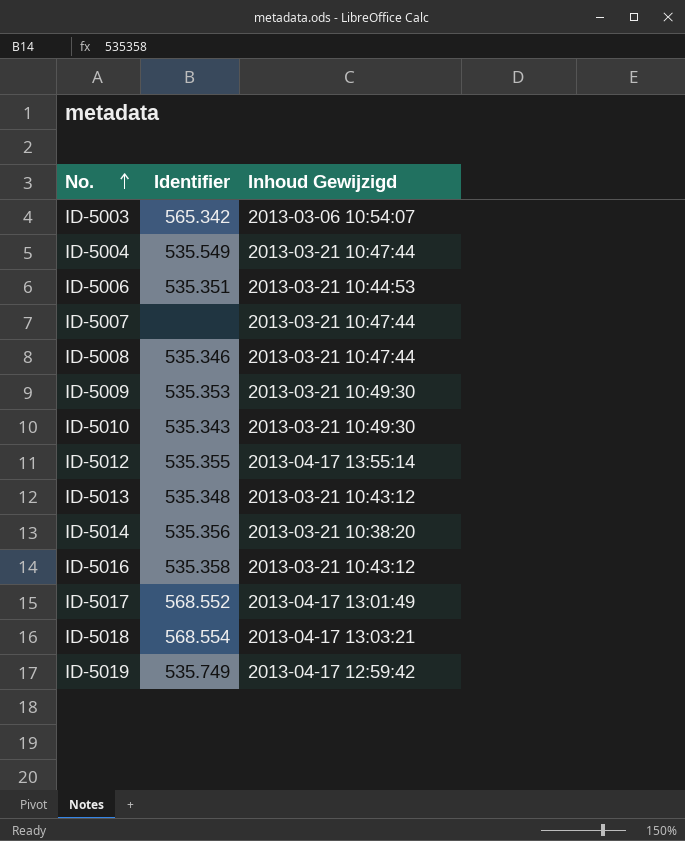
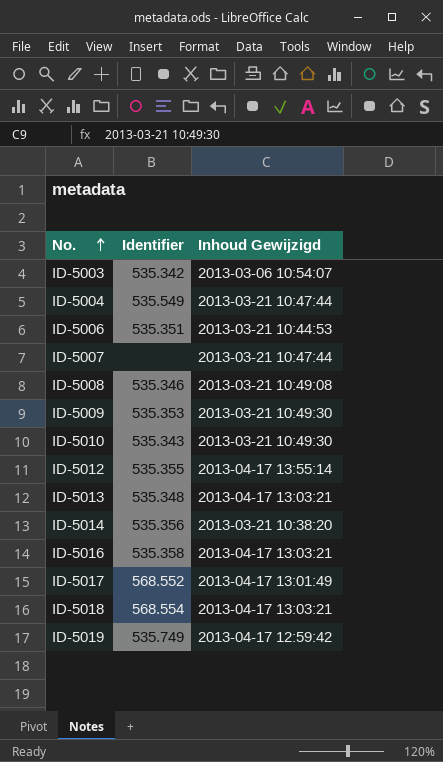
ID-5003 | Identifier: 565.342 -> 535.342
ID-5008 | Inhoud Gewijzigd: 2013-03-21 10:47:44 -> 2013-03-21 10:49:08
ID-5013 | Inhoud Gewijzigd: 2013-03-21 10:43:12 -> 2013-04-17 13:03:21
ID-5016 | Inhoud Gewijzigd: 2013-03-21 10:43:12 -> 2013-04-17 13:03:21

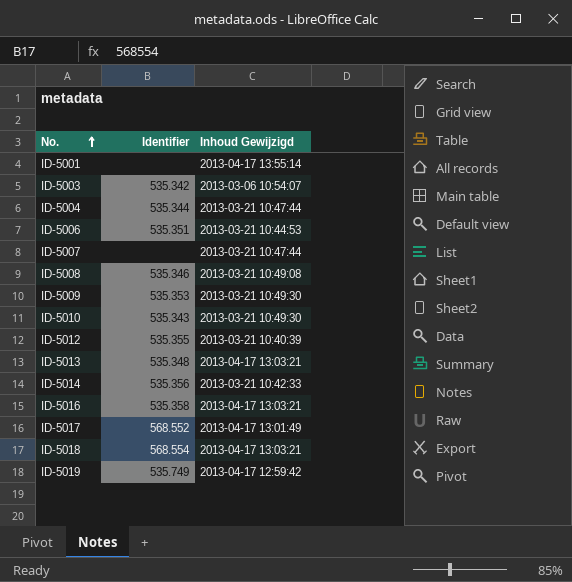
row ID-5001: none -> none | 2013-04-17 13:55:14
ID-5004 | Identifier: 535.549 -> 535.344
ID-5012 | Inhoud Gewijzigd: 2013-04-17 13:55:14 -> 2013-03-21 10:40:39
ID-5014 | Inhoud Gewijzigd: 2013-03-21 10:38:20 -> 2013-03-21 10:42:33

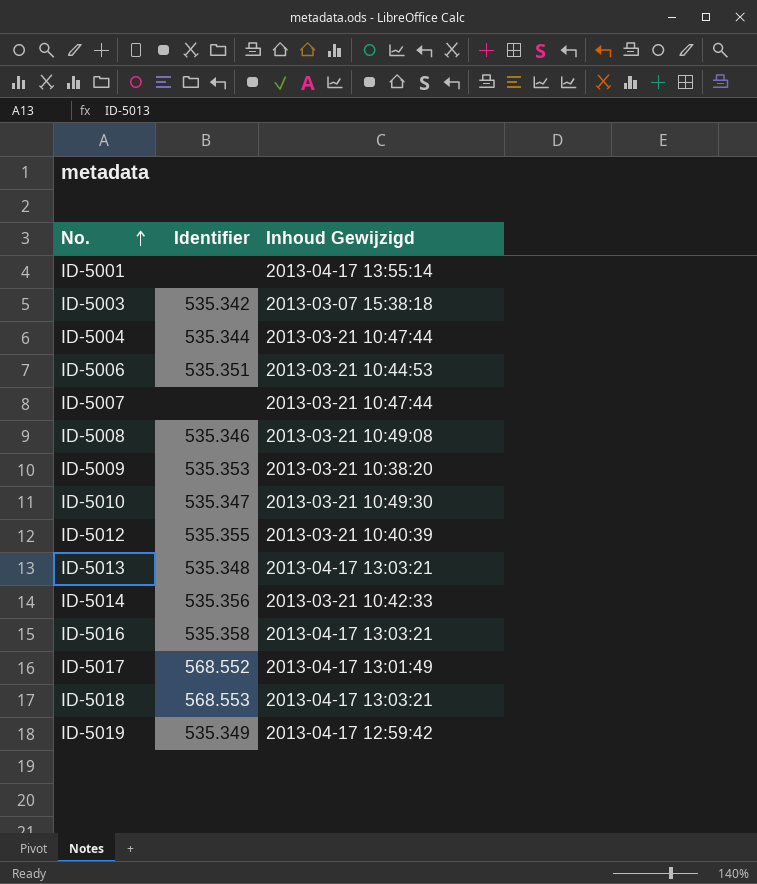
ID-5003 | Inhoud Gewijzigd: 2013-03-06 10:54:07 -> 2013-03-07 15:38:18
ID-5009 | Inhoud Gewijzigd: 2013-03-21 10:49:30 -> 2013-03-21 10:38:20
ID-5010 | Identifier: 535.343 -> 535.347
ID-5018 | Identifier: 568.554 -> 568.553
ID-5019 | Identifier: 535.749 -> 535.349

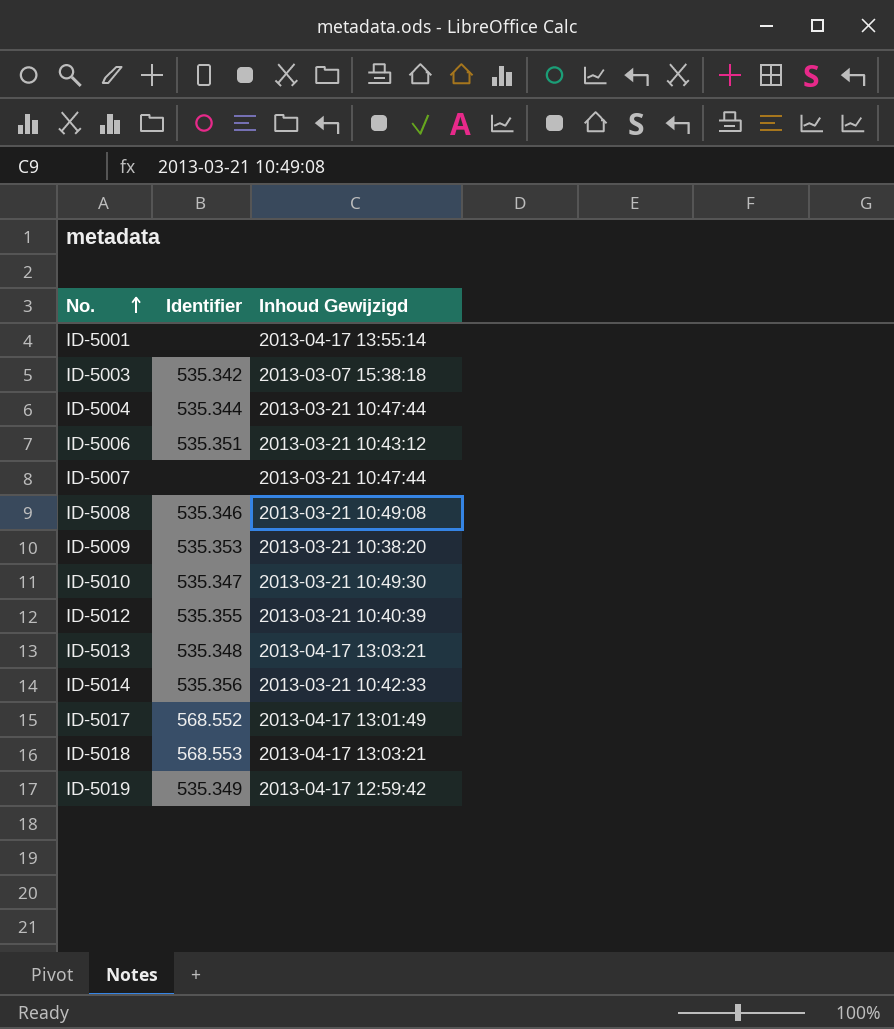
row ID-5016: 535.358 | 2013-04-17 13:03:21 -> none
ID-5006 | Inhoud Gewijzigd: 2013-03-21 10:44:53 -> 2013-03-21 10:43:12

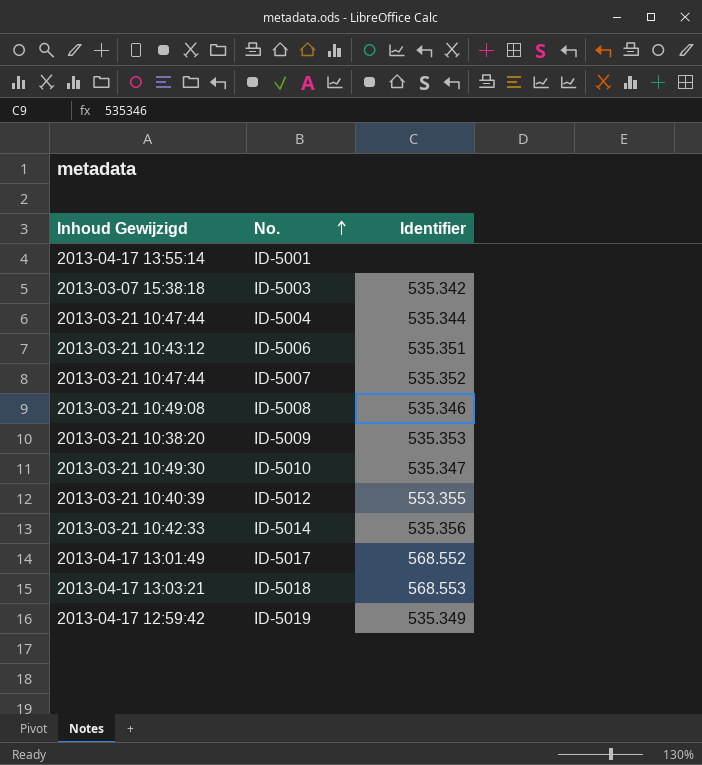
column Inhoud Gewijzigd | position: 3 -> 1
row ID-5013: 535.348 | 2013-04-17 13:03:21 -> none
ID-5007 | Identifier: none -> 535.352
ID-5012 | Identifier: 535.355 -> 553.355

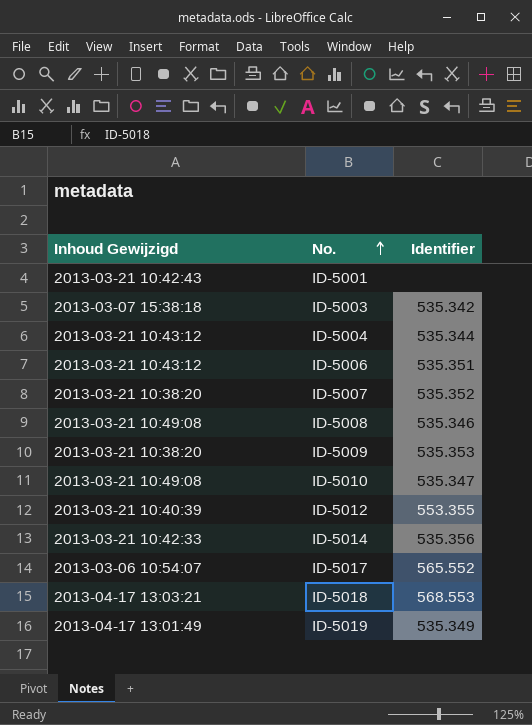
ID-5001 | Inhoud Gewijzigd: 2013-04-17 13:55:14 -> 2013-03-21 10:42:43
ID-5004 | Inhoud Gewijzigd: 2013-03-21 10:47:44 -> 2013-03-21 10:43:12
ID-5007 | Inhoud Gewijzigd: 2013-03-21 10:47:44 -> 2013-03-21 10:38:20
ID-5010 | Inhoud Gewijzigd: 2013-03-21 10:49:30 -> 2013-03-21 10:49:08
ID-5017 | Inhoud Gewijzigd: 2013-04-17 13:01:49 -> 2013-03-06 10:54:07
ID-5017 | Identifier: 568.552 -> 565.552
ID-5019 | Inhoud Gewijzigd: 2013-04-17 12:59:42 -> 2013-04-17 13:01:49

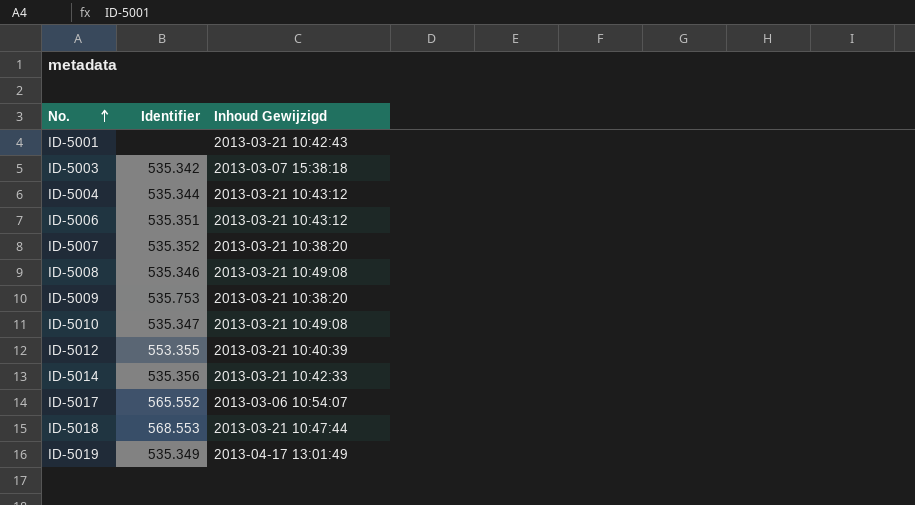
column Inhoud Gewijzigd | position: 1 -> 3
ID-5009 | Identifier: 535.353 -> 535.753
ID-5018 | Inhoud Gewijzigd: 2013-04-17 13:03:21 -> 2013-03-21 10:47:44

